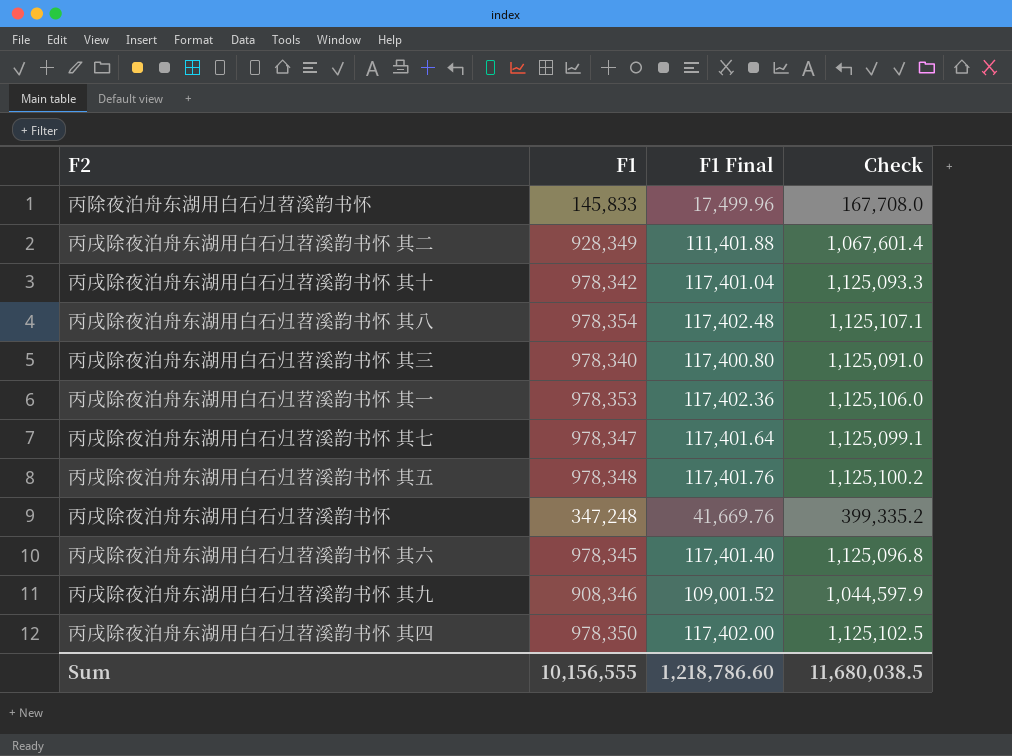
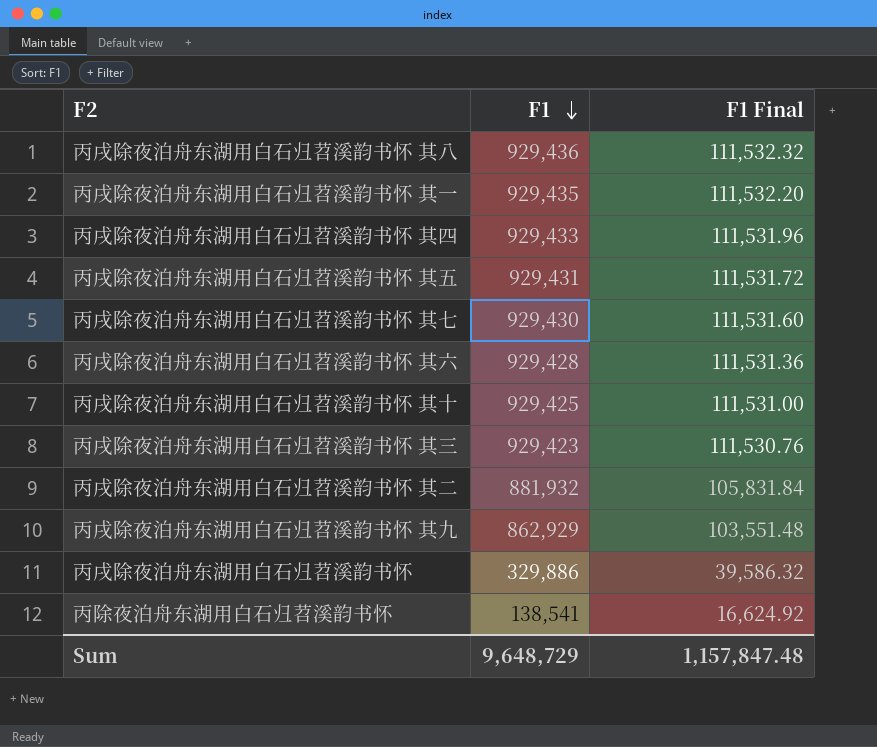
row order: none -> F1 descending
column Check | formula: [F1] * 1.15 -> none
丙戌除夜泊舟东湖用白石归苕溪韵书怀 其八 | F1: 978,354 -> 929,436
丙戌除夜泊舟东湖用白石归苕溪韵书怀 其八 | F1 Final: 117,402.48 -> 111,532.32
丙戌除夜泊舟东湖用白石归苕溪韵书怀 其一 | F1: 978,353 -> 929,435
丙戌除夜泊舟东湖用白石归苕溪韵书怀 其一 | F1 Final: 117,402.36 -> 111,532.20
丙戌除夜泊舟东湖用白石归苕溪韵书怀 其四 | F1: 978,350 -> 929,433
丙戌除夜泊舟东湖用白石归苕溪韵书怀 其四 | F1 Final: 117,402.00 -> 111,531.96
丙戌除夜泊舟东湖用白石归苕溪韵书怀 其五 | F1: 978,348 -> 929,431
丙戌除夜泊舟东湖用白石归苕溪韵书怀 其五 | F1 Final: 117,401.76 -> 111,531.72
丙戌除夜泊舟东湖用白石归苕溪韵书怀 其七 | F1: 978,347 -> 929,430
丙戌除夜泊舟东湖用白石归苕溪韵书怀 其七 | F1 Final: 117,401.64 -> 111,531.60
丙戌除夜泊舟东湖用白石归苕溪韵书怀 其六 | F1: 978,345 -> 929,428
丙戌除夜泊舟东湖用白石归苕溪韵书怀 其六 | F1 Final: 117,401.40 -> 111,531.36
丙戌除夜泊舟东湖用白石归苕溪韵书怀 其十 | F1: 978,342 -> 929,425
丙戌除夜泊舟东湖用白石归苕溪韵书怀 其十 | F1 Final: 117,401.04 -> 111,531.00
丙戌除夜泊舟东湖用白石归苕溪韵书怀 其三 | F1: 978,340 -> 929,423
丙戌除夜泊舟东湖用白石归苕溪韵书怀 其三 | F1 Final: 117,400.80 -> 111,530.76
丙戌除夜泊舟东湖用白石归苕溪韵书怀 其二 | F1: 928,349 -> 881,932
丙戌除夜泊舟东湖用白石归苕溪韵书怀 其二 | F1 Final: 111,401.88 -> 105,831.84
丙戌除夜泊舟东湖用白石归苕溪韵书怀 其九 | F1: 908,346 -> 862,929
丙戌除夜泊舟东湖用白石归苕溪韵书怀 其九 | F1 Final: 109,001.52 -> 103,551.48
丙戌除夜泊舟东湖用白石归苕溪韵书怀 | F1: 347,248 -> 329,886
丙戌除夜泊舟东湖用白石归苕溪韵书怀 | F1 Final: 41,669.76 -> 39,586.32
丙除夜泊舟东湖用白石归苕溪韵书怀 | F1: 145,833 -> 138,541
丙除夜泊舟东湖用白石归苕溪韵书怀 | F1 Final: 17,499.96 -> 16,624.92
Sum | F1: 10,156,555 -> 9,648,729
Sum | F1 Final: 1,218,786.60 -> 1,157,847.48

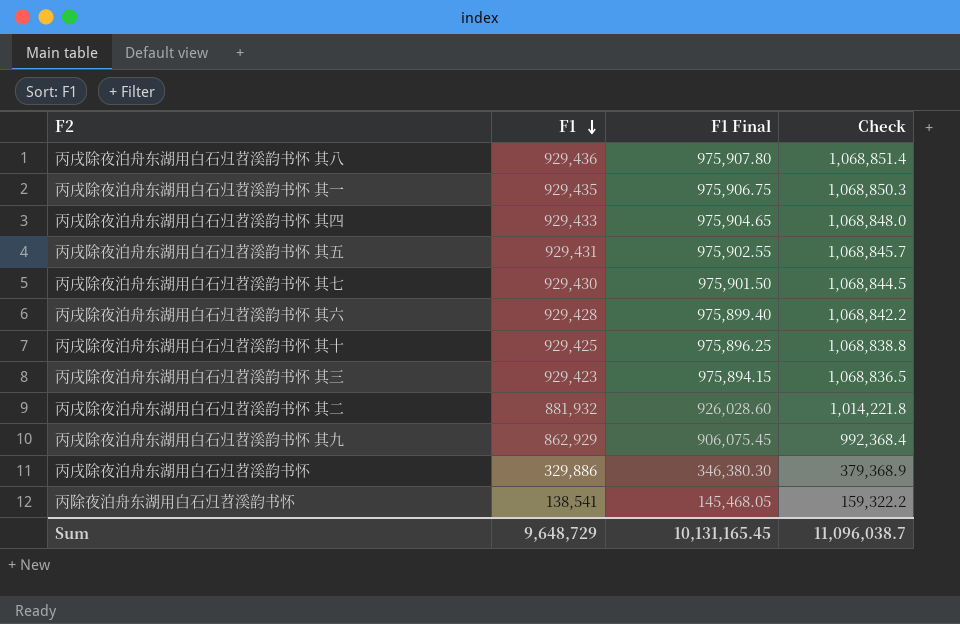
column F1 Final | formula: [F1] * 0.12 -> [F1] * 1.05
column Check | formula: none -> [F1] * 1.15
Sum | F1 Final: 1,157,847.48 -> 10,131,165.45

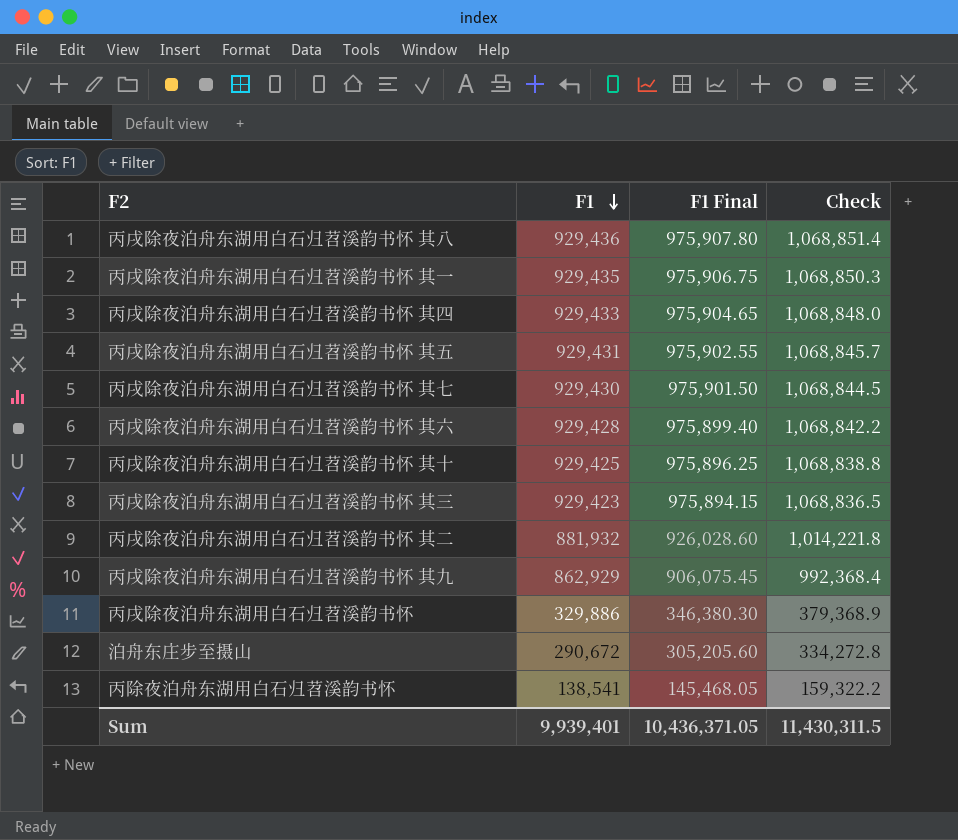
row 泊舟东庄步至摄山: none -> 290,672 | 305,205.60 | 334,272.8
Sum | F1: 9,648,729 -> 9,939,401
Sum | F1 Final: 10,131,165.45 -> 10,436,371.05
Sum | Check: 11,096,038.7 -> 11,430,311.5

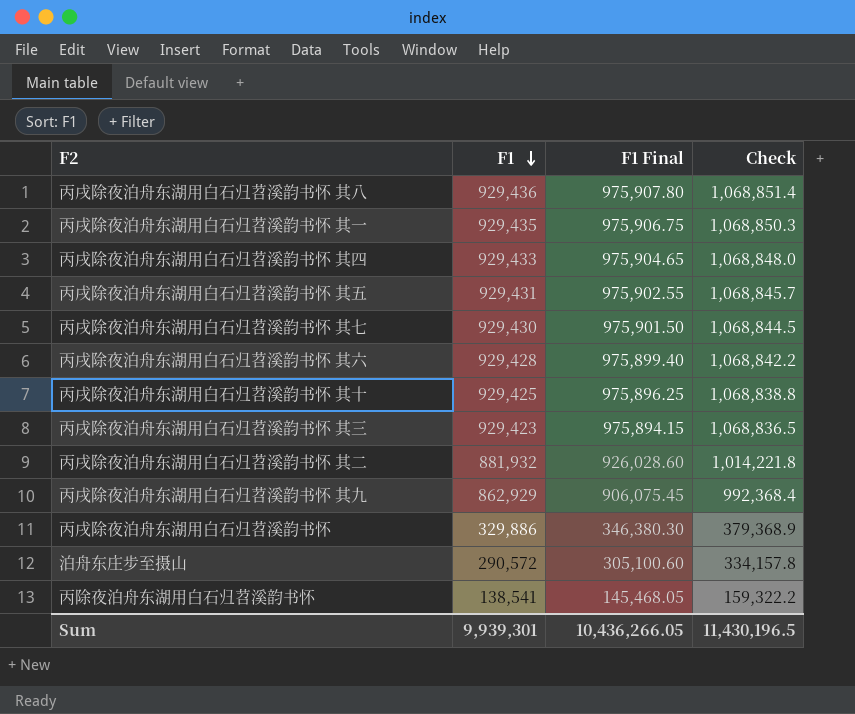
泊舟东庄步至摄山 | F1: 290,672 -> 290,572
泊舟东庄步至摄山 | F1 Final: 305,205.60 -> 305,100.60
泊舟东庄步至摄山 | Check: 334,272.8 -> 334,157.8
Sum | F1: 9,939,401 -> 9,939,301
Sum | F1 Final: 10,436,371.05 -> 10,436,266.05
Sum | Check: 11,430,311.5 -> 11,430,196.5

